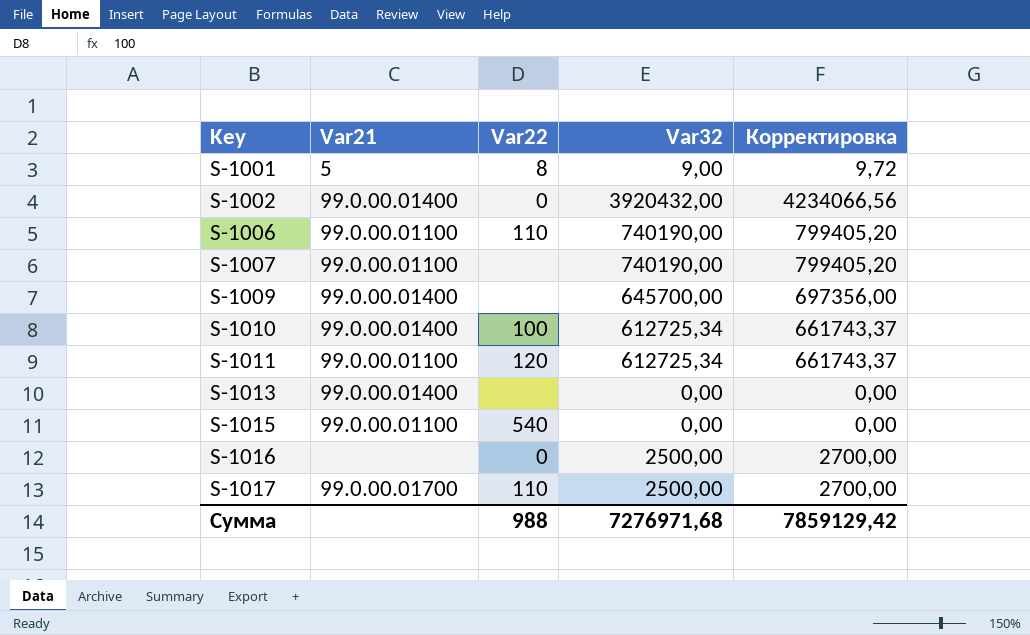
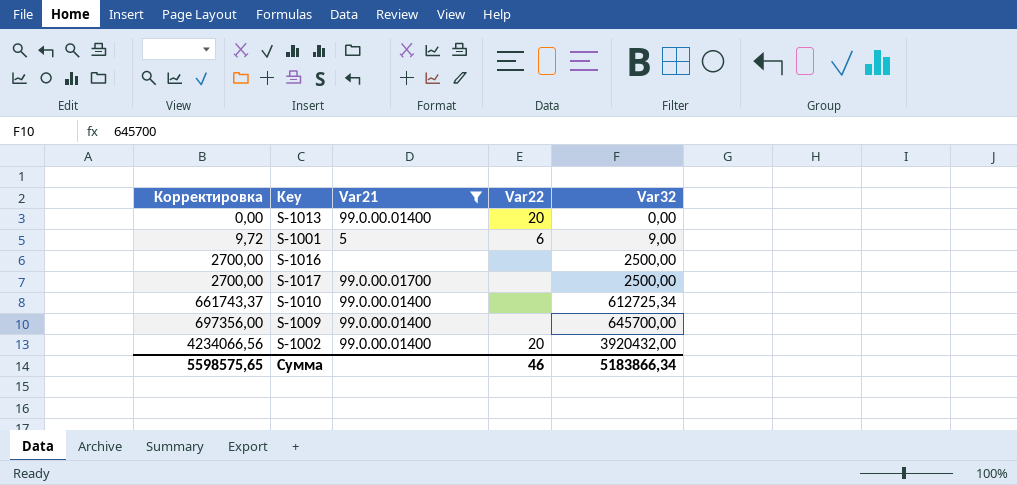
filter: none -> Var21 != 99.0.00.01100
row order: Key ascending -> Корректировка ascending
column Корректировка | position: 5 -> 1
S-1013 | Var22: none -> 20
S-1001 | Var22: 8 -> 6
S-1016 | Var22: 0 -> none
S-1017 | Var22: 110 -> none
S-1010 | Var22: 100 -> none
S-1002 | Var22: 0 -> 20
Сумма | Корректировка: 7859129,42 -> 5598575,65
Сумма | Var22: 988 -> 46
Сумма | Var32: 7276971,68 -> 5183866,34

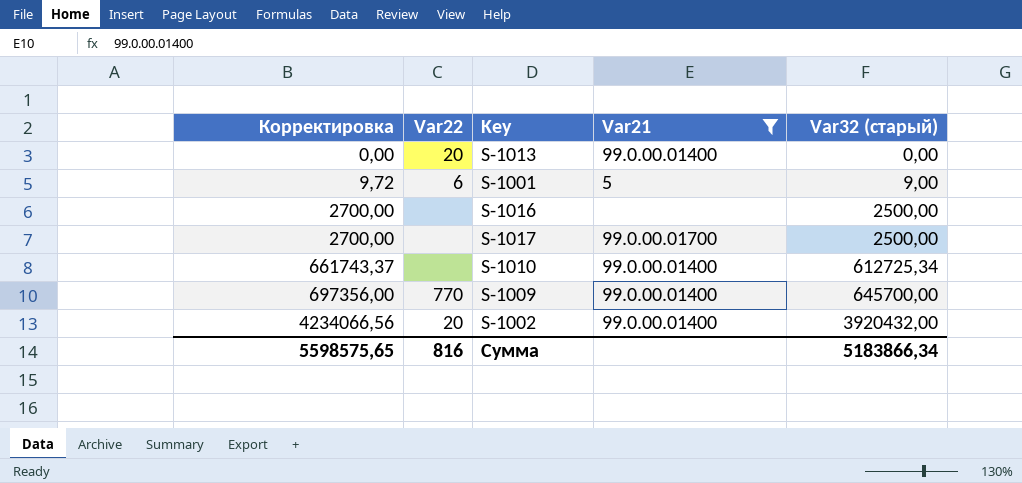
column Var22 | position: 4 -> 2
column name: Var32 -> Var32 (старый)
S-1009 | Var22: none -> 770
Сумма | Var22: 46 -> 816

